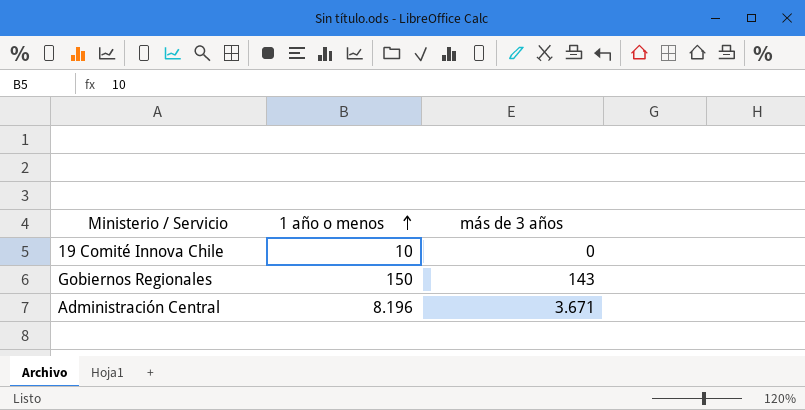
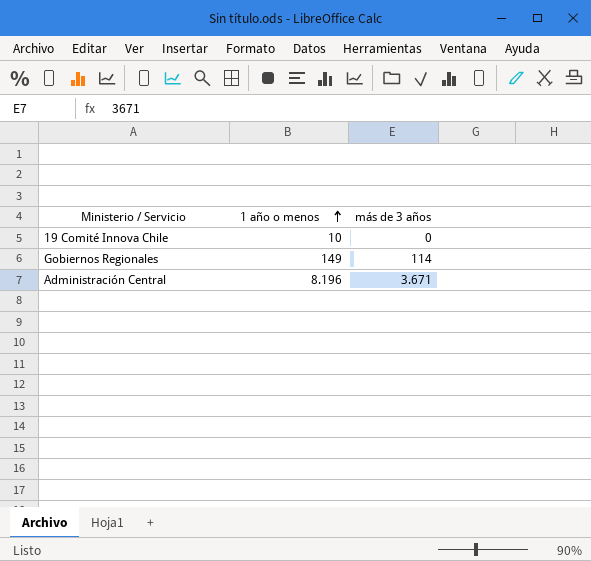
Gobiernos Regionales | 1 año o menos: 150 -> 149
Gobiernos Regionales | más de 3 años: 143 -> 114

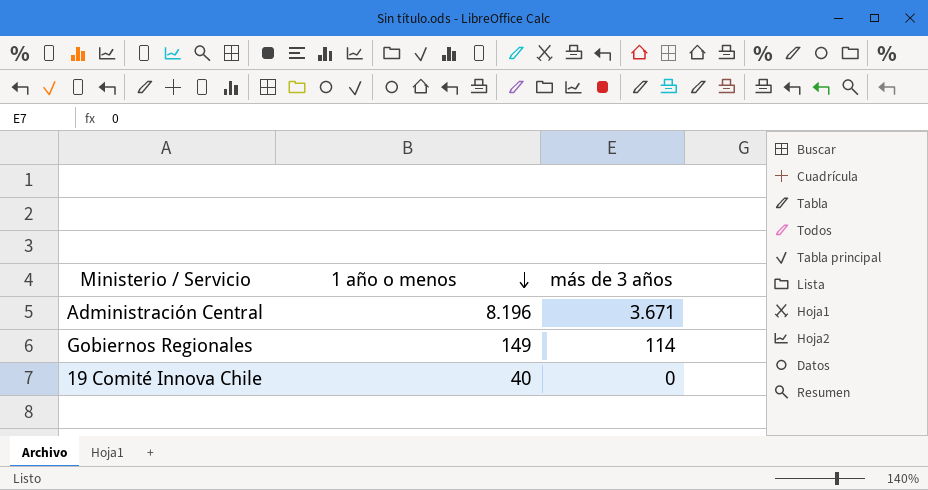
row order: 1 año o menos ascending -> 1 año o menos descending
19 Comité Innova Chile | 1 año o menos: 10 -> 40

